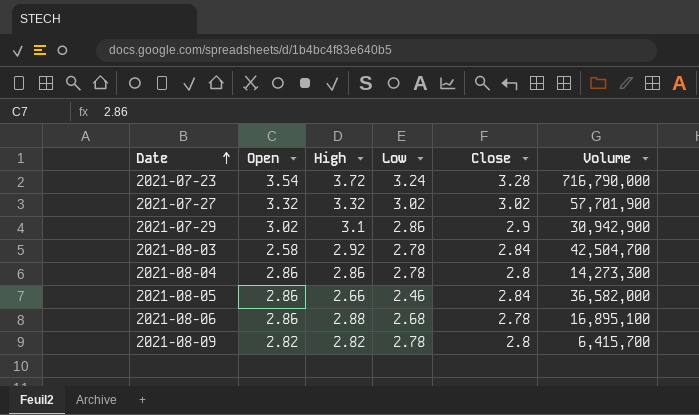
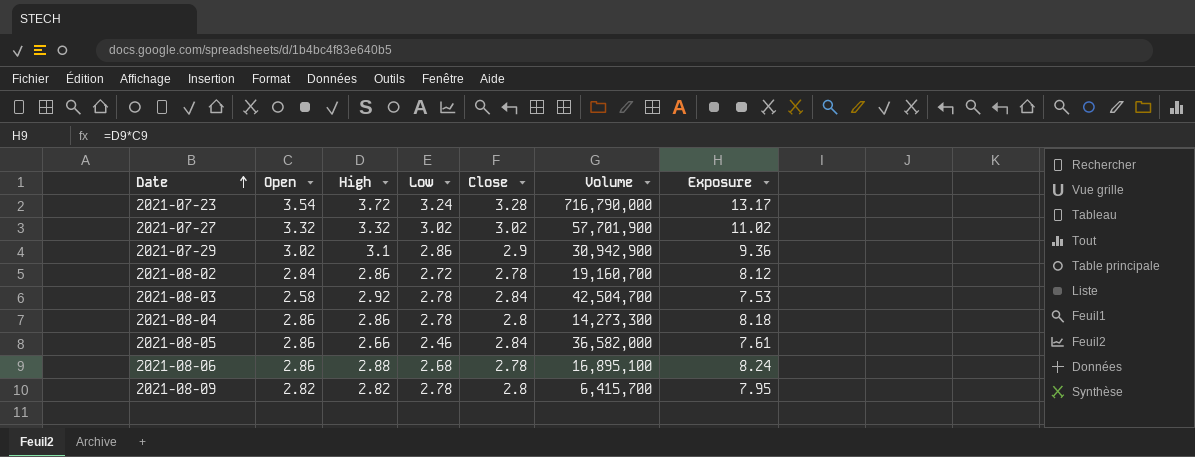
column Exposure | formula: none -> [Open] * [High]
row 2021-08-02: none -> 2.84 | 2.86 | 2.72 | 2.78 | 19,160,700 | 8.12

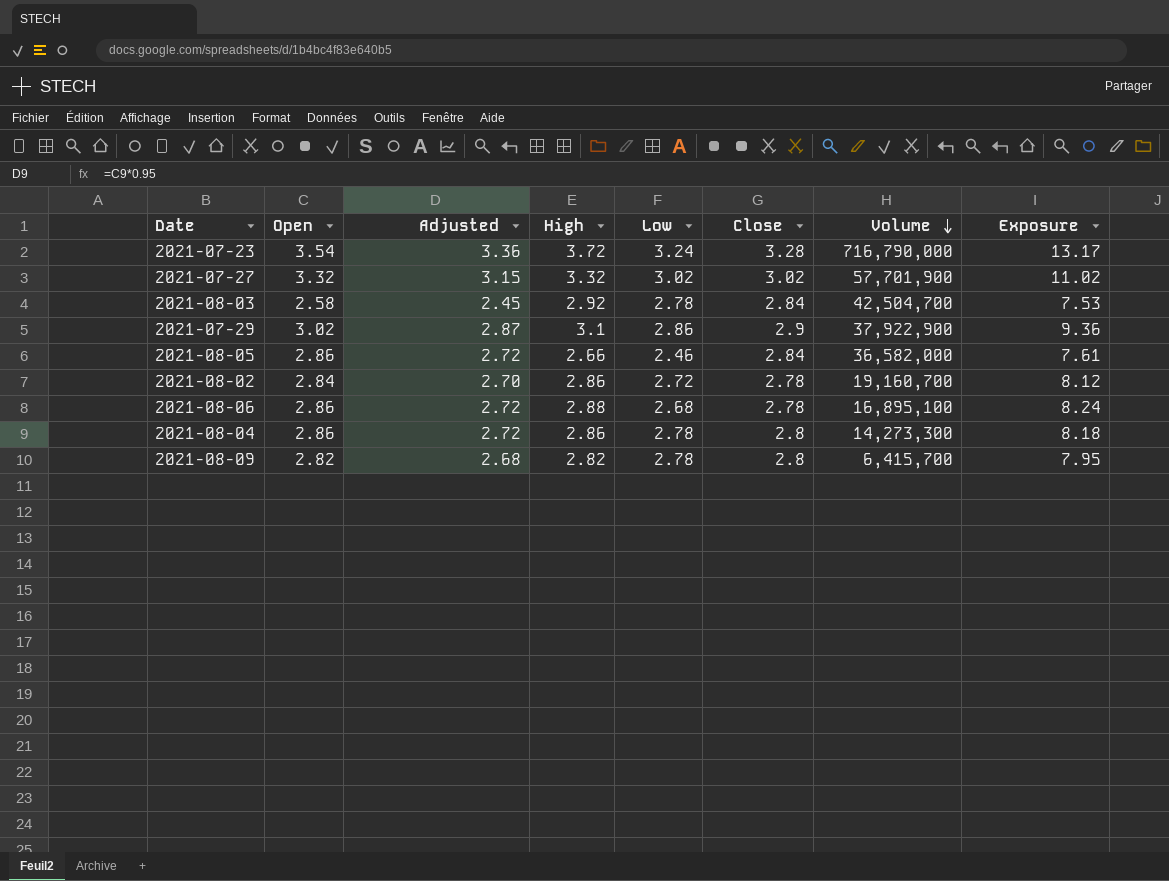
row order: Date ascending -> Volume descending
column Adjusted | formula: none -> [Open] * 0.95
2021-07-29 | Volume: 30,942,900 -> 37,922,900

